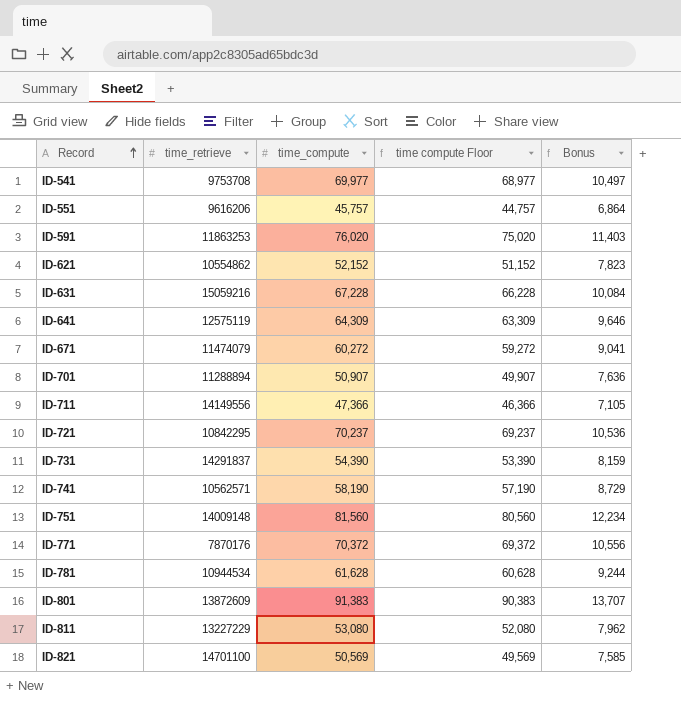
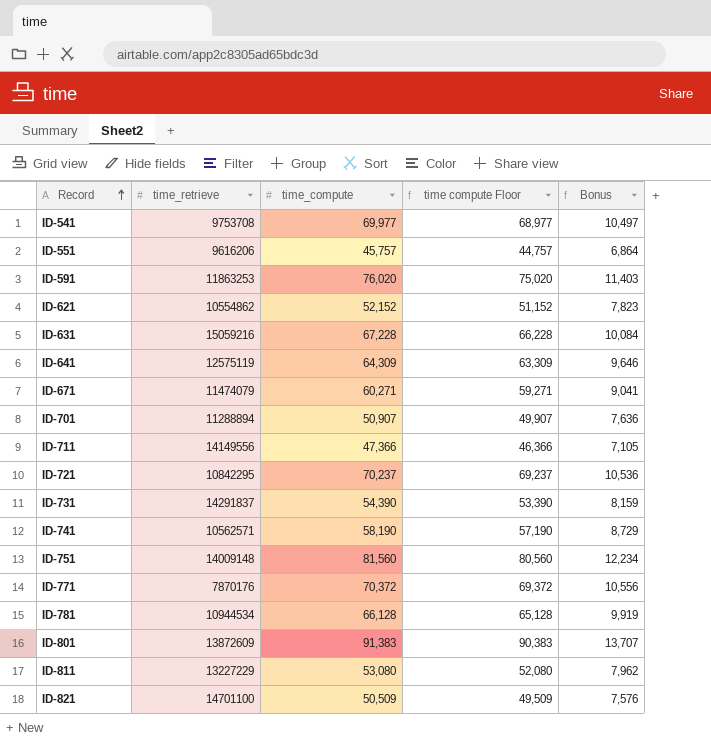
ID-671 | time_compute: 60,272 -> 60,271
ID-671 | time compute Floor: 59,272 -> 59,271
ID-781 | time_compute: 61,628 -> 66,128
ID-781 | time compute Floor: 60,628 -> 65,128
ID-781 | Bonus: 9,244 -> 9,919
ID-821 | time_compute: 50,569 -> 50,509
ID-821 | time compute Floor: 49,569 -> 49,509
ID-821 | Bonus: 7,585 -> 7,576

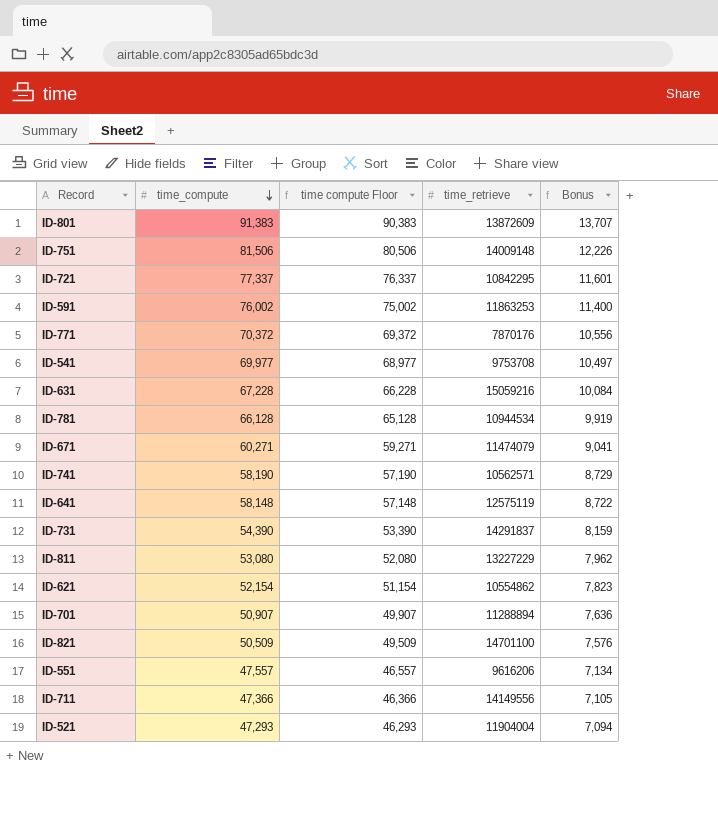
row order: Record ascending -> time_compute descending
column time_retrieve | position: 2 -> 4
ID-751 | time_compute: 81,560 -> 81,506
ID-751 | time compute Floor: 80,560 -> 80,506
ID-751 | Bonus: 12,234 -> 12,226
ID-721 | time_compute: 70,237 -> 77,337
ID-721 | time compute Floor: 69,237 -> 76,337
ID-721 | Bonus: 10,536 -> 11,601
ID-591 | time_compute: 76,020 -> 76,002
ID-591 | time compute Floor: 75,020 -> 75,002
ID-591 | Bonus: 11,403 -> 11,400
ID-641 | time_compute: 64,309 -> 58,148
ID-641 | time compute Floor: 63,309 -> 57,148
ID-641 | Bonus: 9,646 -> 8,722
ID-621 | time_compute: 52,152 -> 52,154
ID-621 | time compute Floor: 51,152 -> 51,154
ID-551 | time_compute: 45,757 -> 47,557
ID-551 | time compute Floor: 44,757 -> 46,557
ID-551 | Bonus: 6,864 -> 7,134
row ID-521: none -> 47,293 | 46,293 | 11904004 | 7,094

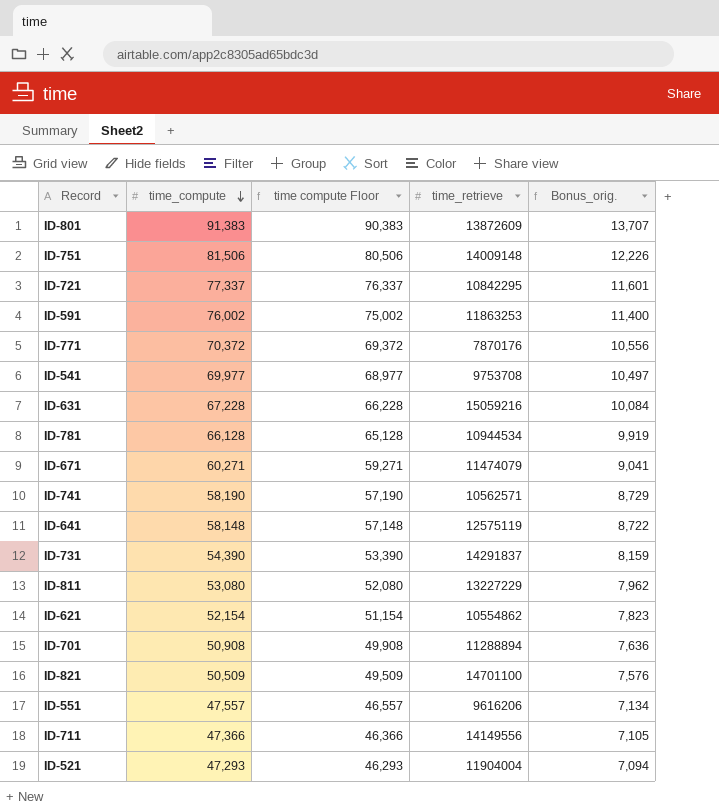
column name: Bonus -> Bonus_orig.
ID-701 | time_compute: 50,907 -> 50,908
ID-701 | time compute Floor: 49,907 -> 49,908

